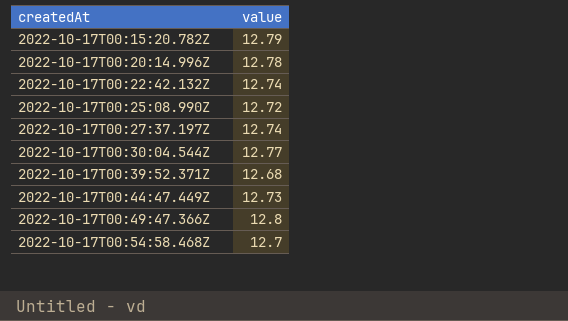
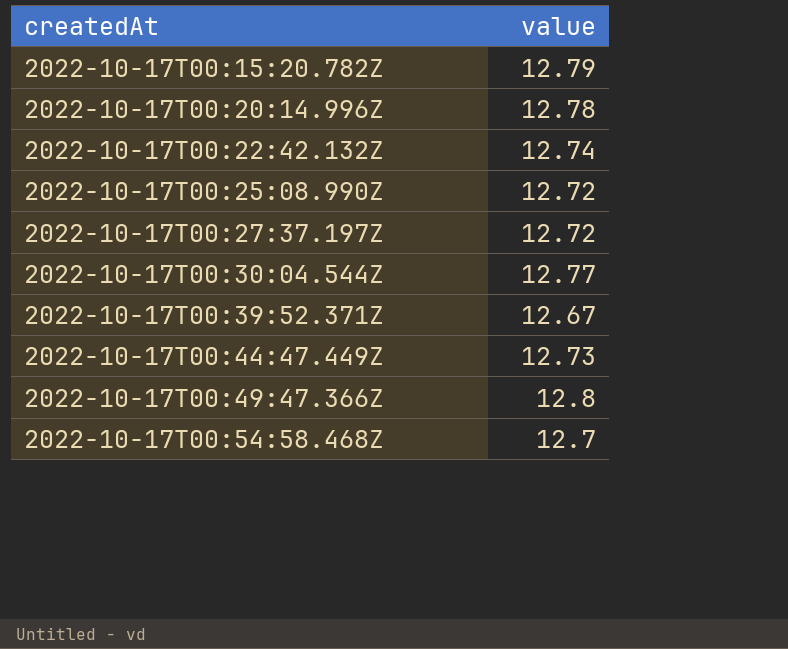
2022-10-17T00:27:37.197Z | value: 12.74 -> 12.72
2022-10-17T00:39:52.371Z | value: 12.68 -> 12.67

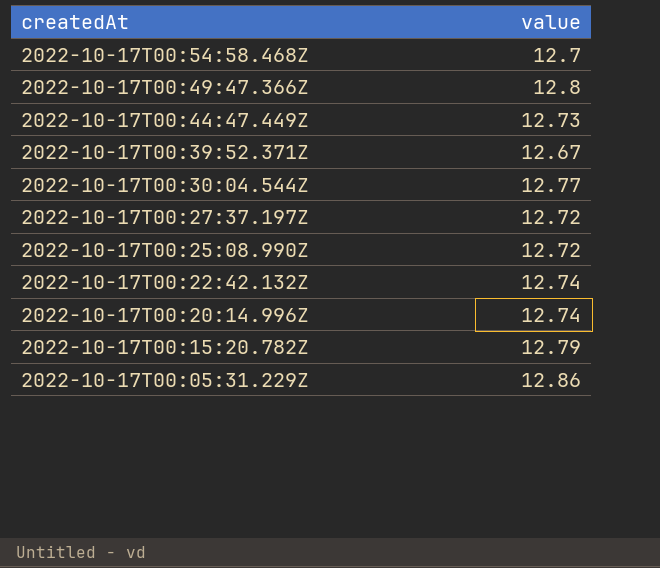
row order: createdAt ascending -> createdAt descending
2022-10-17T00:20:14.996Z | value: 12.78 -> 12.74
row 2022-10-17T00:05:31.229Z: none -> 12.86

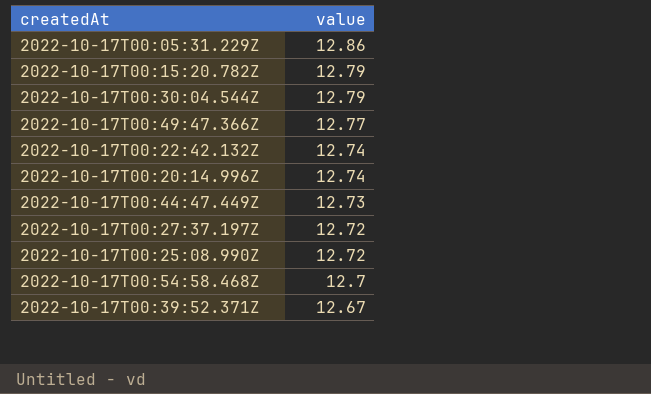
row order: createdAt descending -> value descending
2022-10-17T00:30:04.544Z | value: 12.77 -> 12.79
2022-10-17T00:49:47.366Z | value: 12.8 -> 12.77

